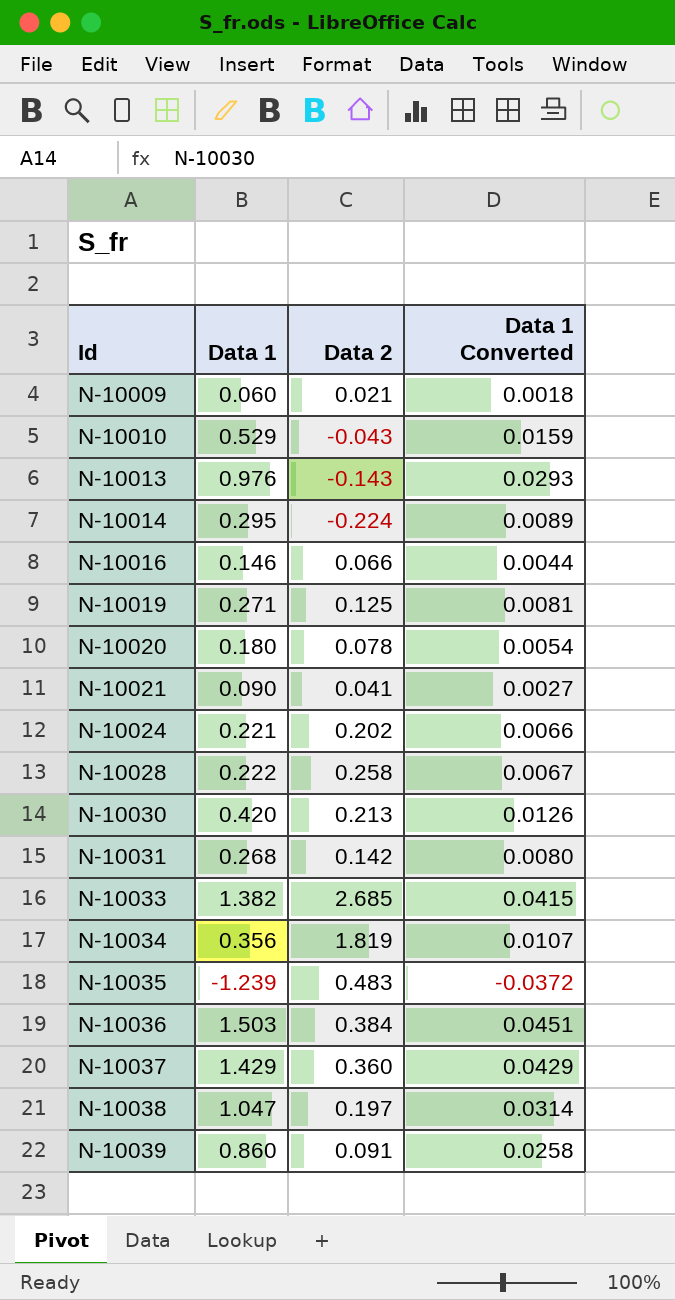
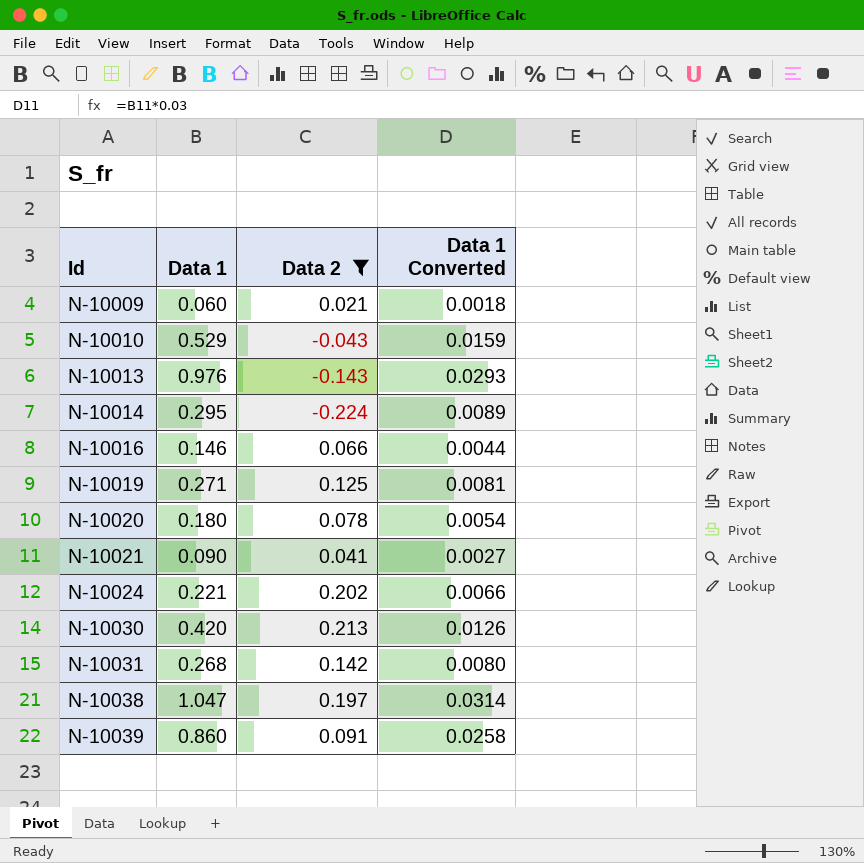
filter: none -> Data 2 <= 0.213

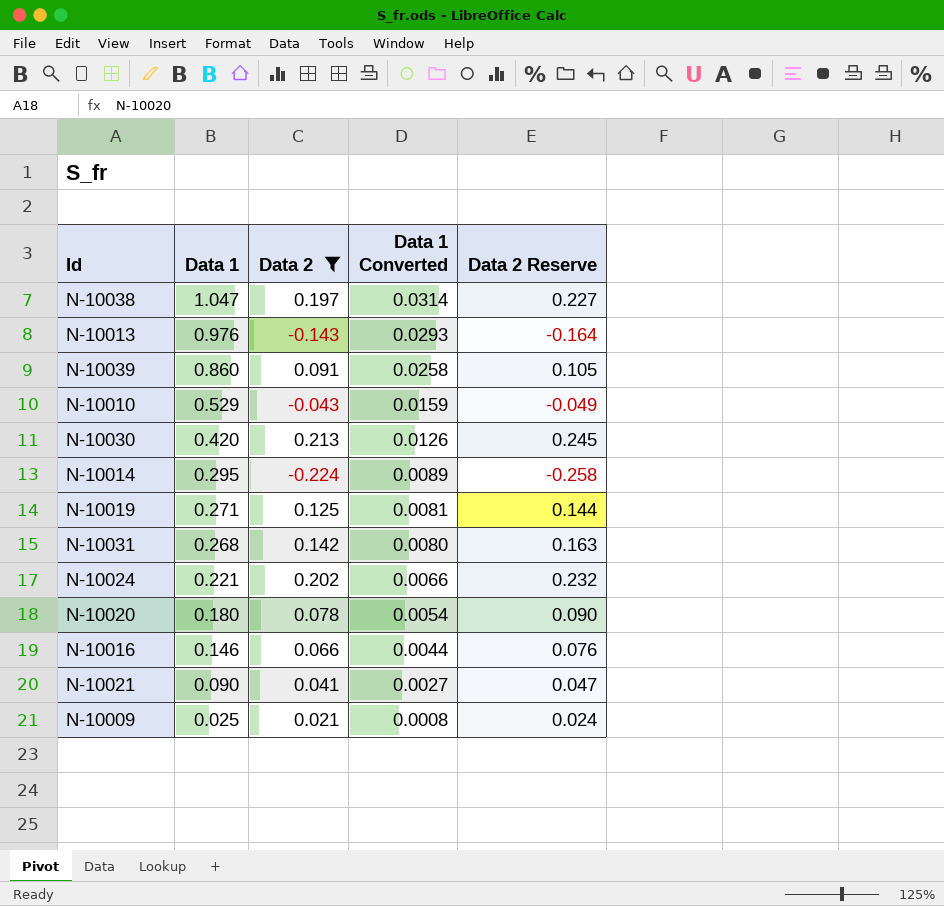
row order: Id ascending -> Data 1 descending
column Data 2 Reserve | formula: none -> [Data 2] * 1.15
N-10009 | Data 1: 0.060 -> 0.025
N-10009 | Data 1 Converted: 0.0018 -> 0.0008

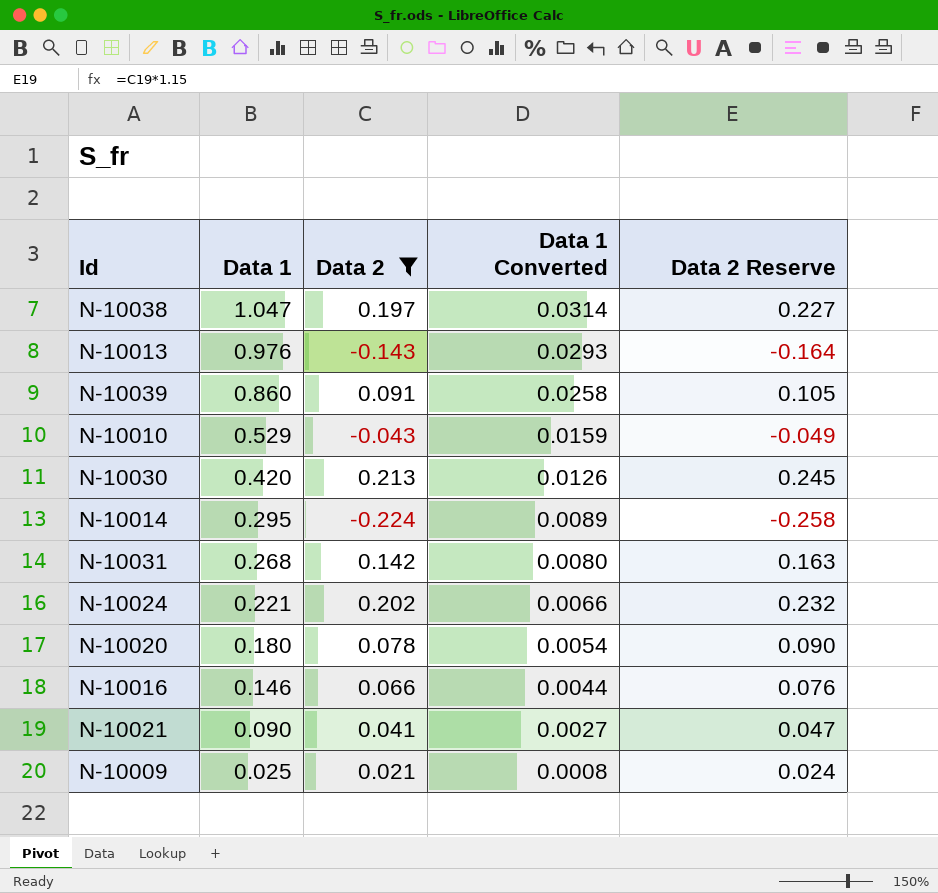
row N-10019: 0.271 | 0.125 | 0.0081 | 0.144 -> none

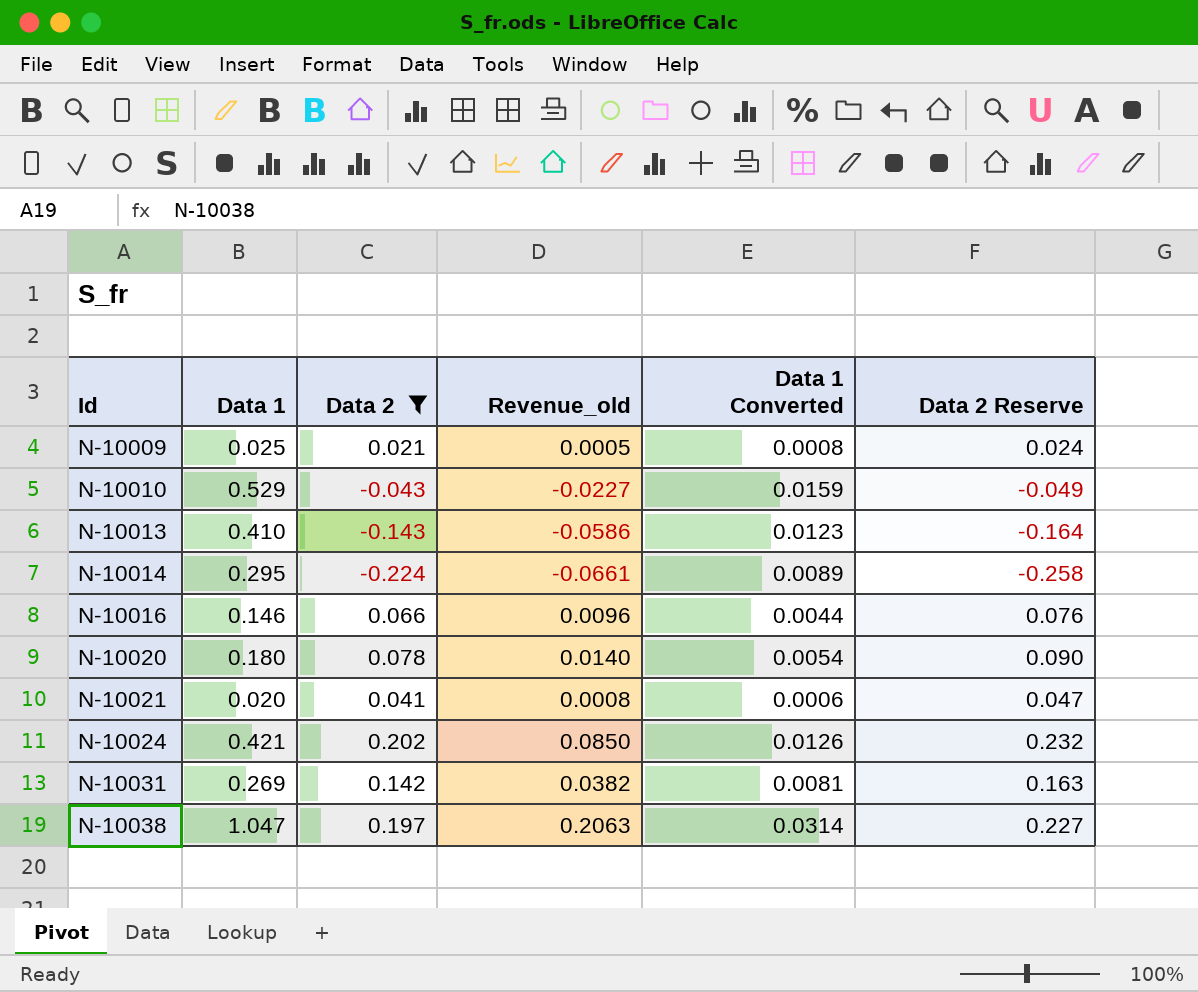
row order: Data 1 descending -> Id ascending
column Revenue_old | formula: none -> [Data 1] * [Data 2]
row N-10039: 0.860 | 0.091 | 0.0258 | 0.105 -> none
row N-10030: 0.420 | 0.213 | 0.0126 | 0.245 -> none
N-10013 | Data 1: 0.976 -> 0.410
N-10013 | Data 1 Converted: 0.0293 -> 0.0123
N-10021 | Data 1: 0.090 -> 0.020
N-10021 | Data 1 Converted: 0.0027 -> 0.0006
N-10024 | Data 1: 0.221 -> 0.421
N-10024 | Data 1 Converted: 0.0066 -> 0.0126
N-10031 | Data 1: 0.268 -> 0.269
N-10031 | Data 1 Converted: 0.0080 -> 0.0081

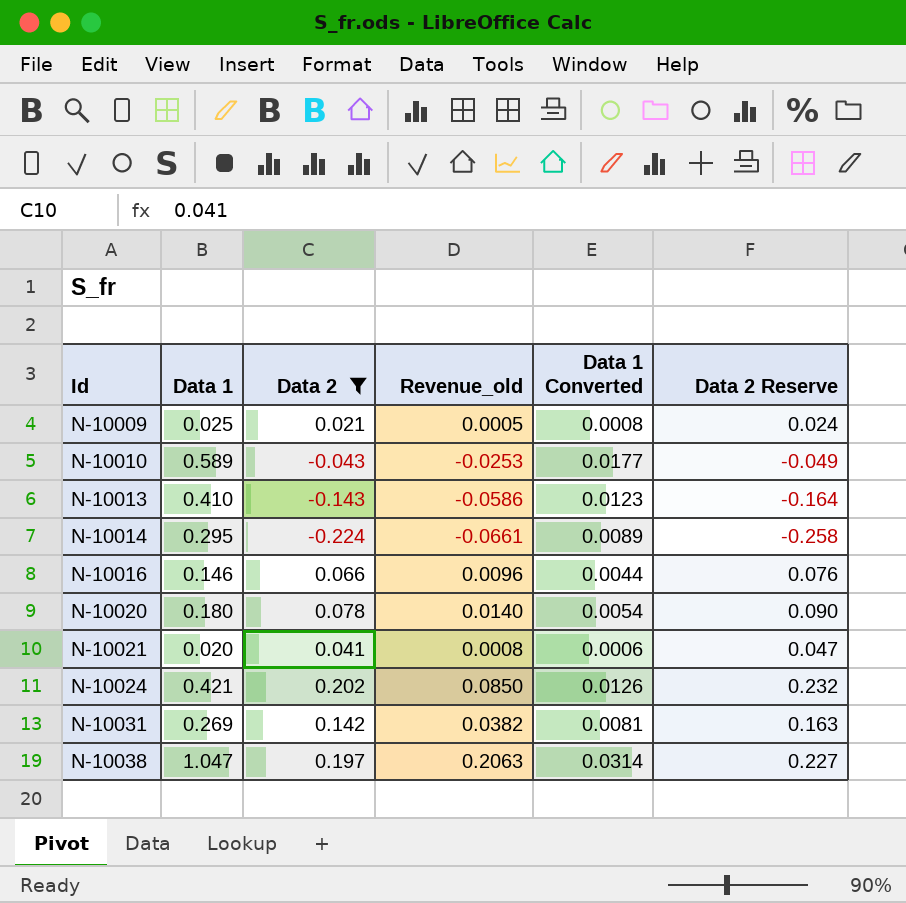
N-10010 | Data 1: 0.529 -> 0.589
N-10010 | Revenue_old: -0.0227 -> -0.0253
N-10010 | Data 1 Converted: 0.0159 -> 0.0177

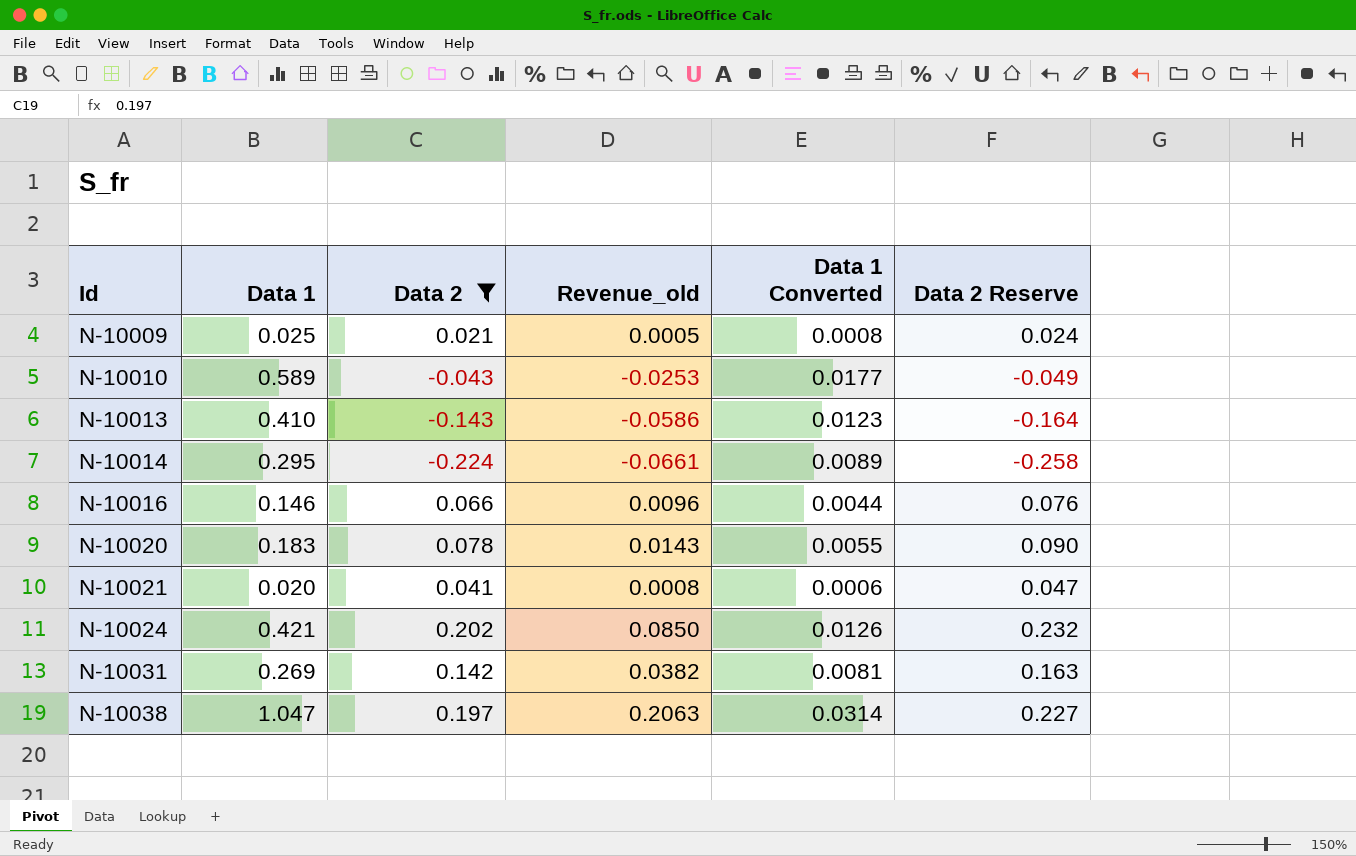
N-10020 | Data 1: 0.180 -> 0.183
N-10020 | Revenue_old: 0.0140 -> 0.0143
N-10020 | Data 1 Converted: 0.0054 -> 0.0055

